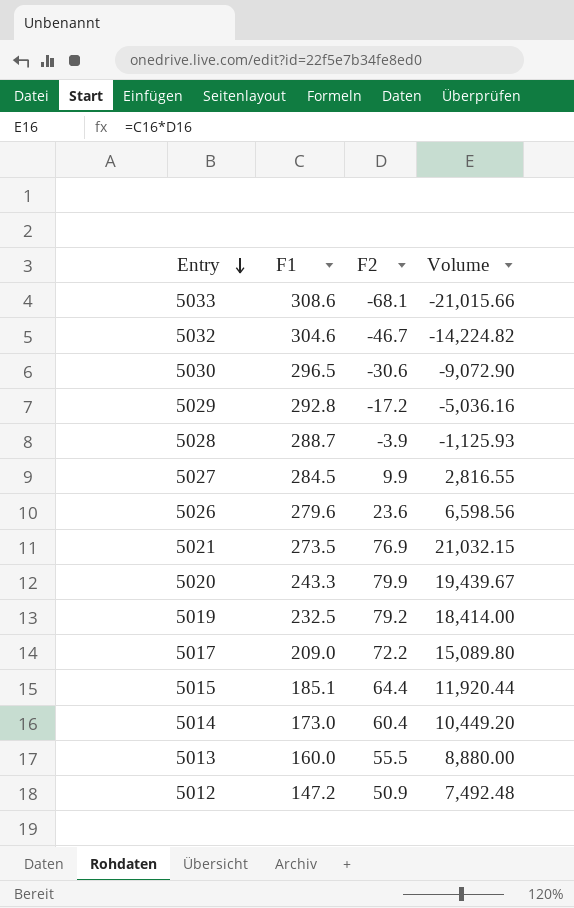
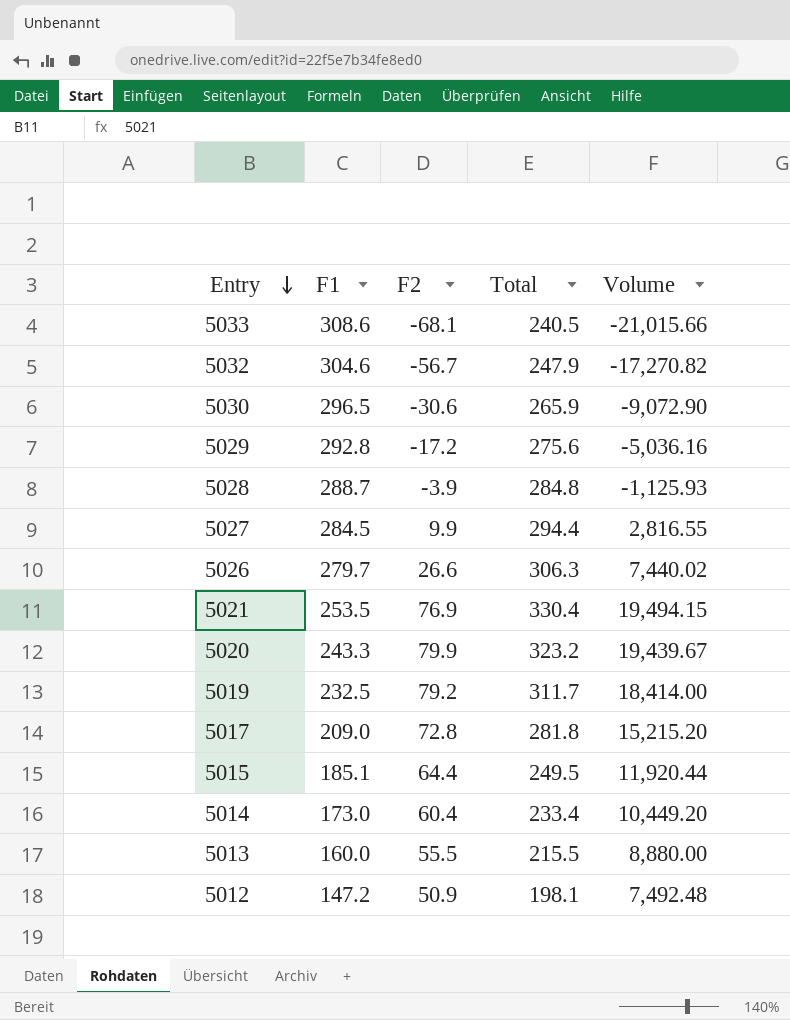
column Total | formula: none -> [F1] + [F2]
5032 | F2: -46.7 -> -56.7
5032 | Volume: -14,224.82 -> -17,270.82
5026 | F1: 279.6 -> 279.7
5026 | F2: 23.6 -> 26.6
5026 | Volume: 6,598.56 -> 7,440.02
5021 | F1: 273.5 -> 253.5
5021 | Volume: 21,032.15 -> 19,494.15
5017 | F2: 72.2 -> 72.8
5017 | Volume: 15,089.80 -> 15,215.20

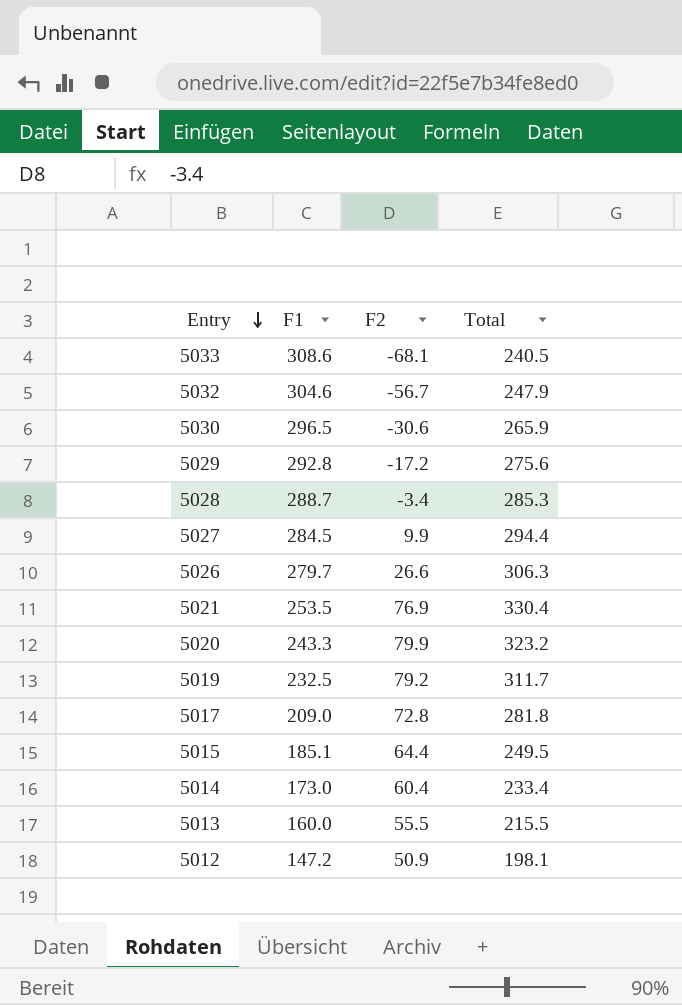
column Volume | formula: [F1] * [F2] -> none
5028 | F2: -3.9 -> -3.4
5028 | Total: 284.8 -> 285.3

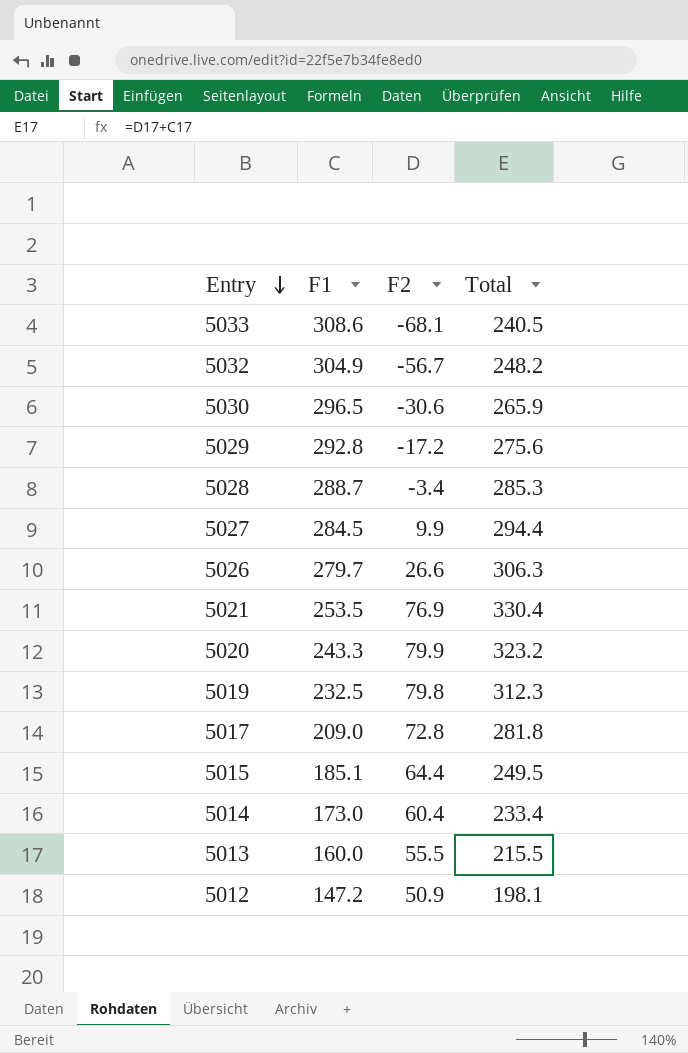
5032 | F1: 304.6 -> 304.9
5032 | Total: 247.9 -> 248.2
5019 | F2: 79.2 -> 79.8
5019 | Total: 311.7 -> 312.3

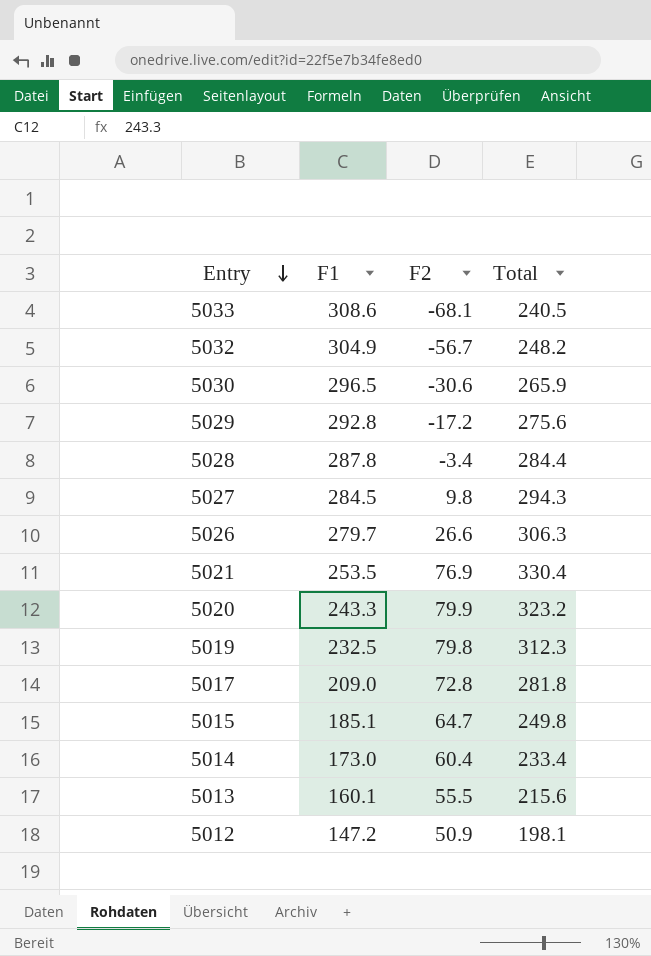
5028 | F1: 288.7 -> 287.8
5028 | Total: 285.3 -> 284.4
5027 | F2: 9.9 -> 9.8
5027 | Total: 294.4 -> 294.3
5015 | F2: 64.4 -> 64.7
5015 | Total: 249.5 -> 249.8
5013 | F1: 160.0 -> 160.1
5013 | Total: 215.5 -> 215.6

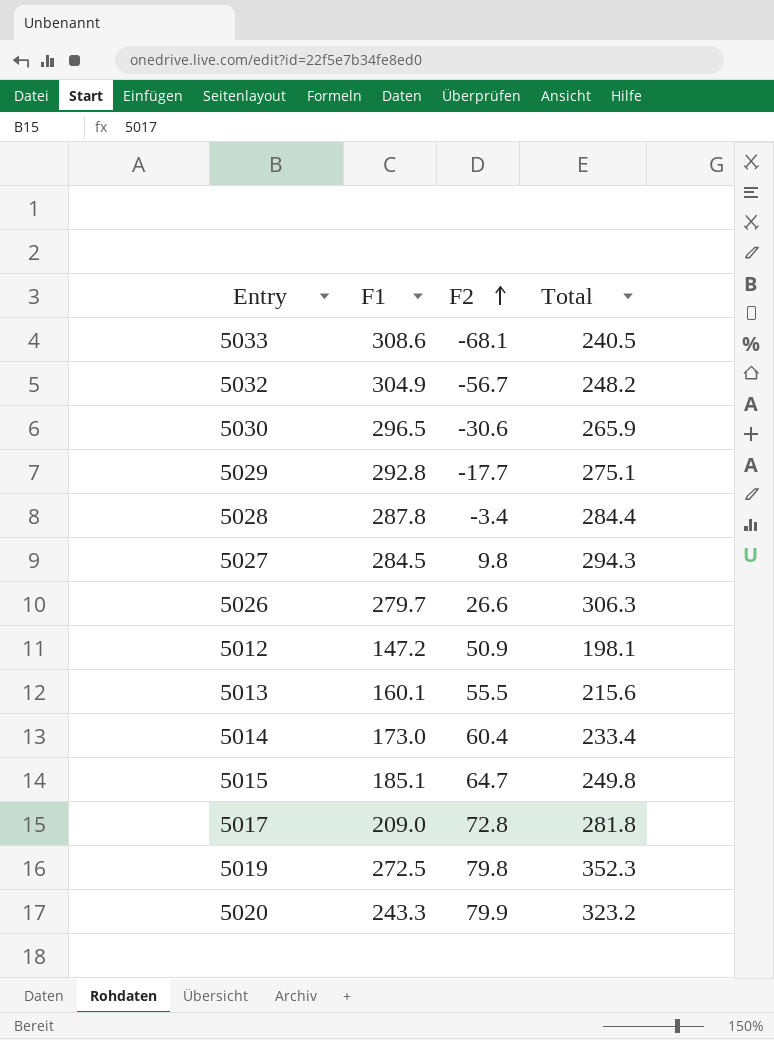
row order: Entry descending -> F2 ascending
row 5021: 253.5 | 76.9 | 330.4 -> none
5029 | F2: -17.2 -> -17.7
5029 | Total: 275.6 -> 275.1
5019 | F1: 232.5 -> 272.5
5019 | Total: 312.3 -> 352.3

